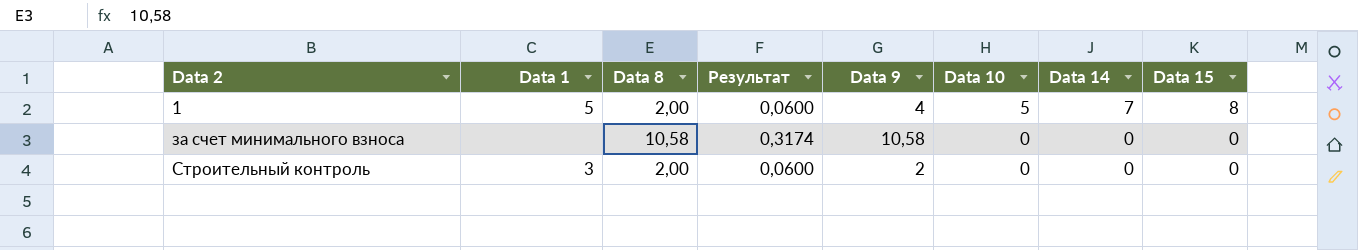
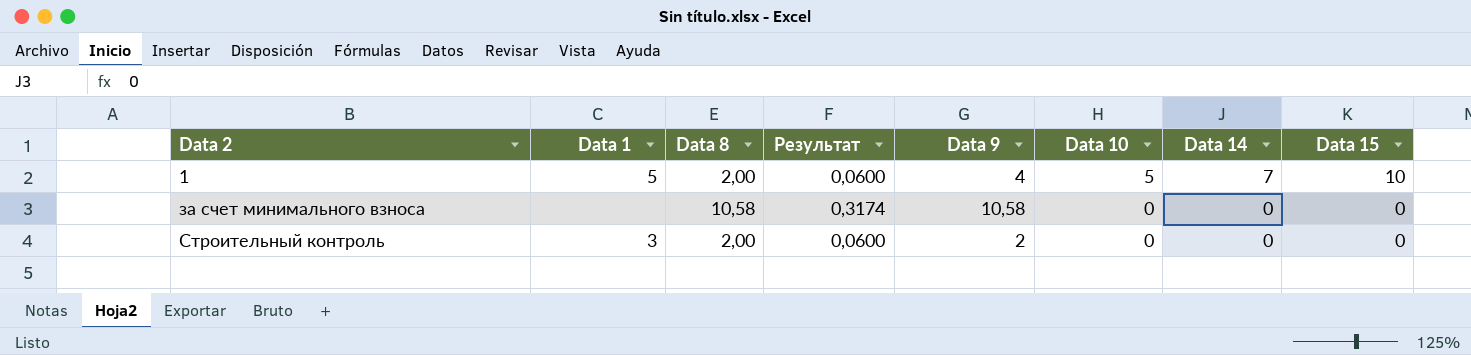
1 | Data 15: 8 -> 10

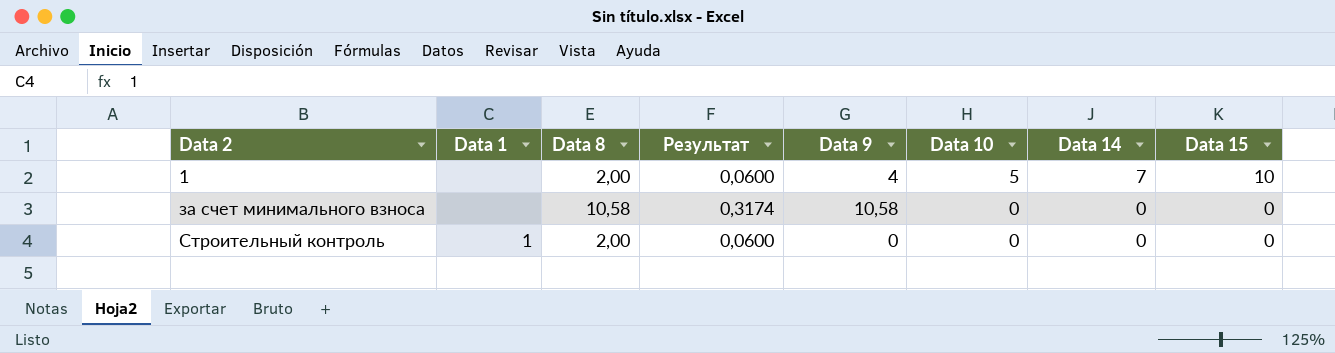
1 | Data 1: 5 -> none
Строительный контроль | Data 1: 3 -> 1
Строительный контроль | Data 9: 2 -> 0

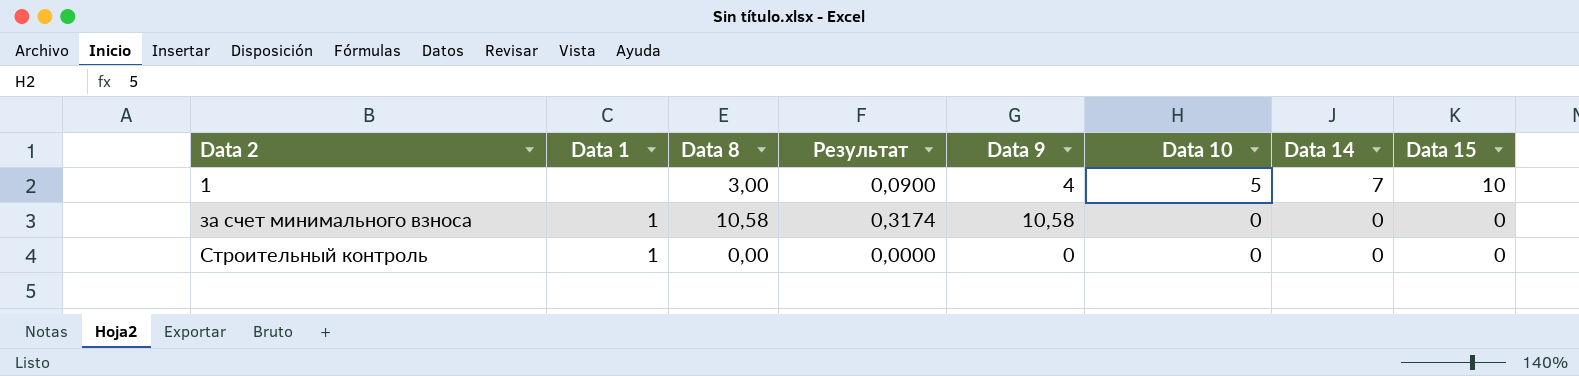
1 | Data 8: 2,00 -> 3,00
1 | Результат: 0,0600 -> 0,0900
за счет минимального взноса | Data 1: none -> 1
Строительный контроль | Data 8: 2,00 -> 0,00
Строительный контроль | Результат: 0,0600 -> 0,0000

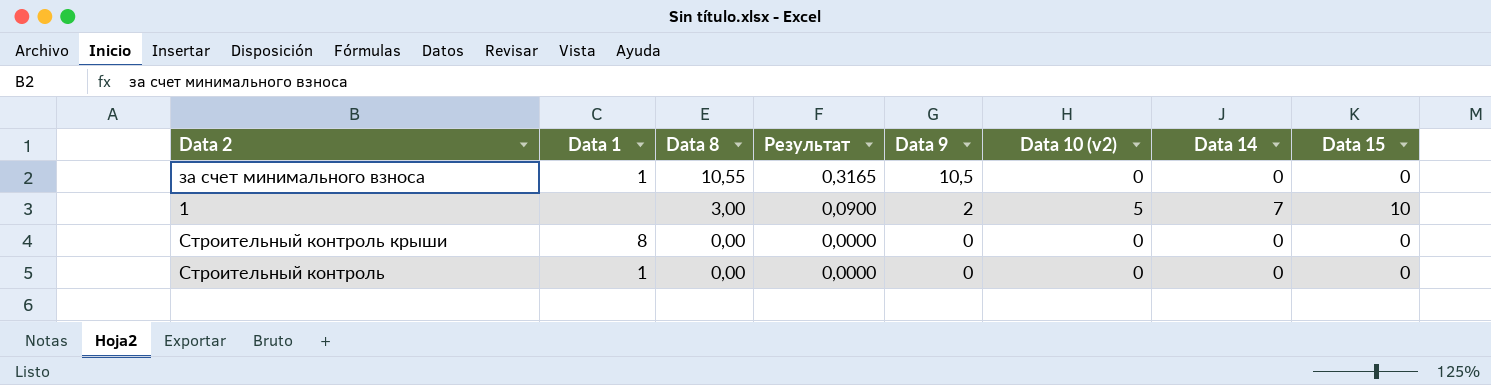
row order: Data 2 ascending -> Data 8 descending
column name: Data 10 -> Data 10 (v2)
за счет минимального взноса | Data 8: 10,58 -> 10,55
за счет минимального взноса | Результат: 0,3174 -> 0,3165
за счет минимального взноса | Data 9: 10,58 -> 10,5
1 | Data 9: 4 -> 2
row Строительный контроль крыши: none -> 8 | 0,00 | 0,0000 | 0 | 0 | 0 | 0

